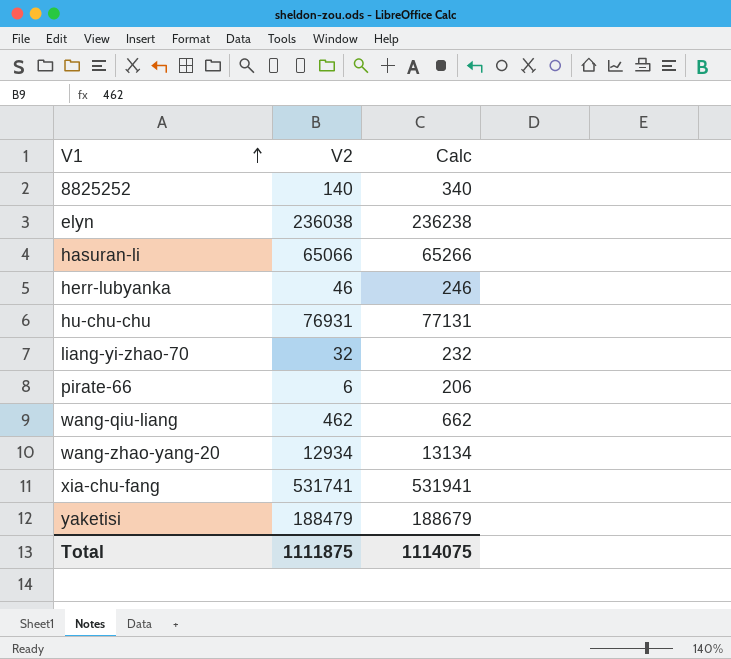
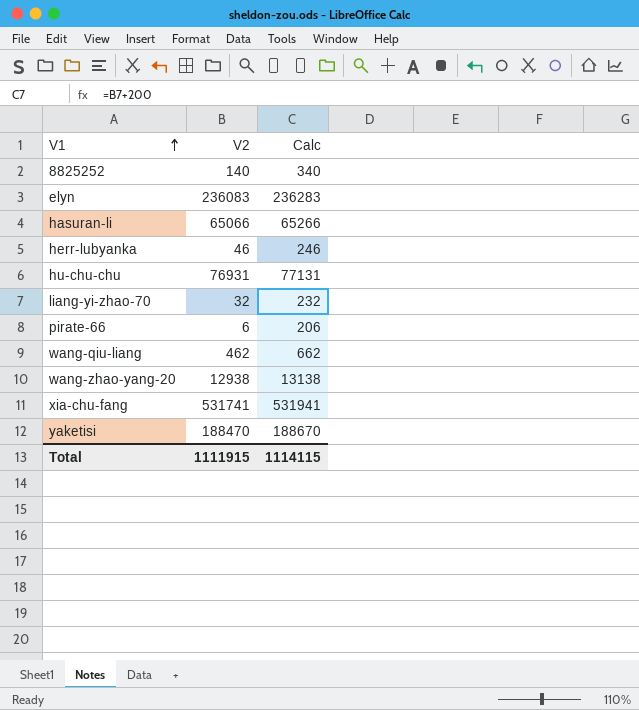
elyn | V2: 236038 -> 236083
elyn | Calc: 236238 -> 236283
wang-zhao-yang-20 | V2: 12934 -> 12938
wang-zhao-yang-20 | Calc: 13134 -> 13138
yaketisi | V2: 188479 -> 188470
yaketisi | Calc: 188679 -> 188670
Total | V2: 1111875 -> 1111915
Total | Calc: 1114075 -> 1114115

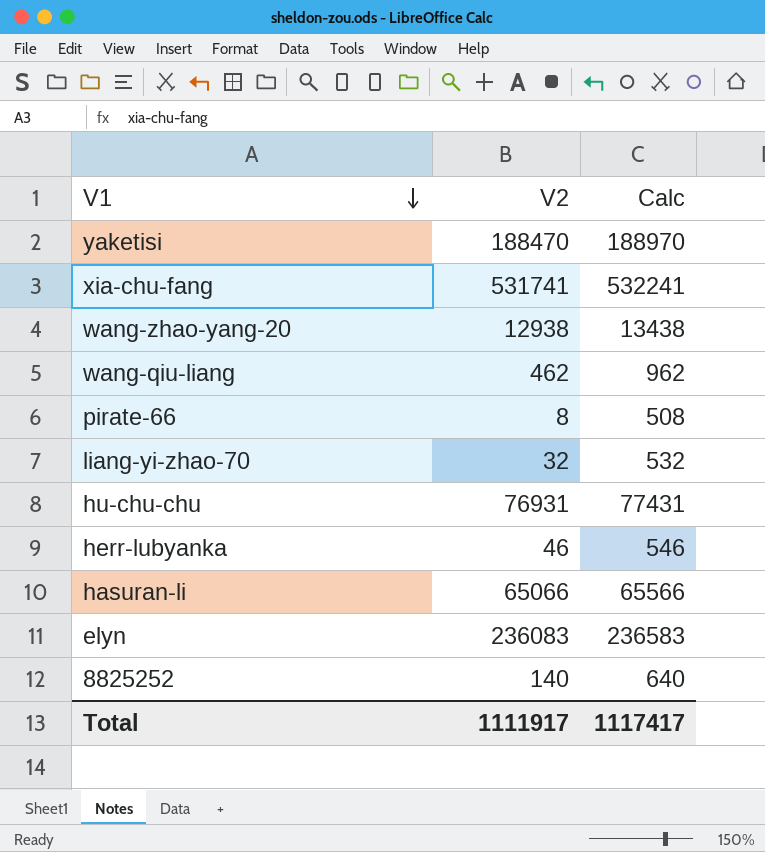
row order: V1 ascending -> V1 descending
column Calc | formula: [V2] + 200 -> [V2] + 500
pirate-66 | V2: 6 -> 8
Total | V2: 1111915 -> 1111917
Total | Calc: 1114115 -> 1117417

